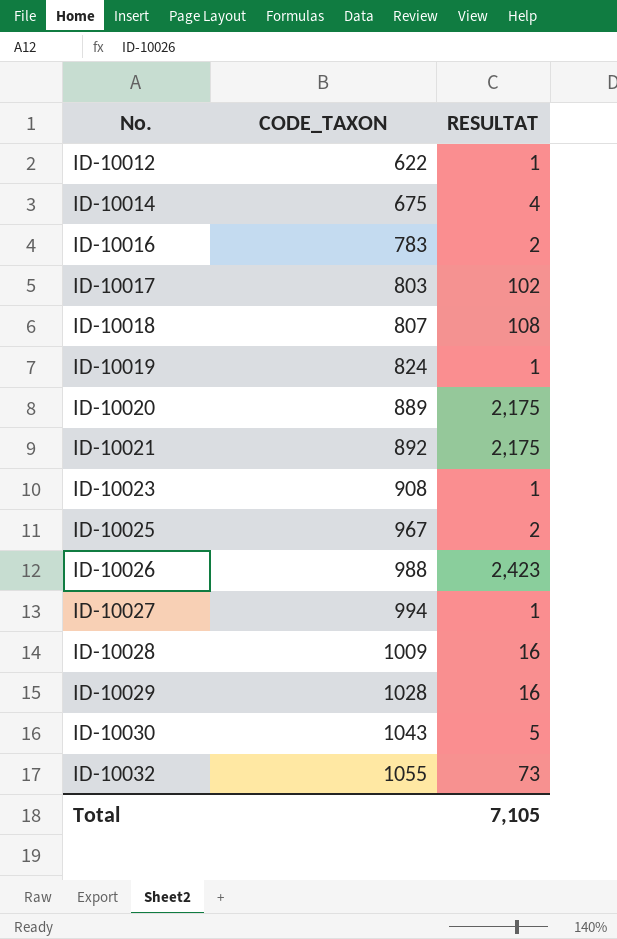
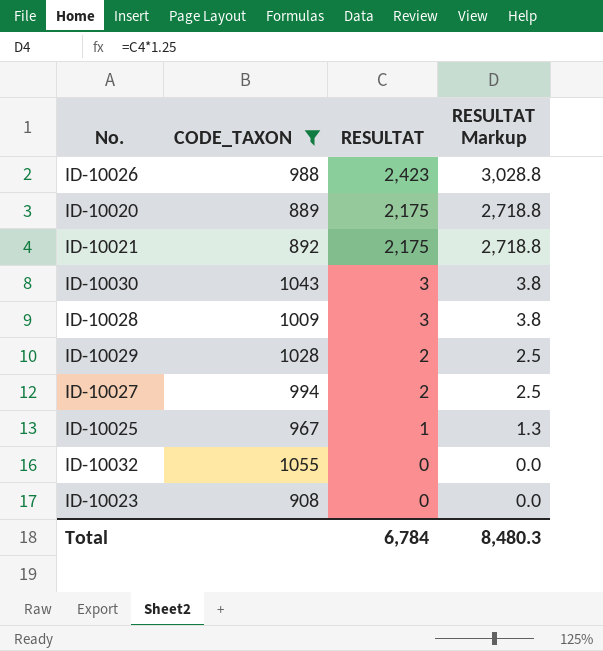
filter: none -> CODE_TAXON >= 889
row order: No. ascending -> RESULTAT descending
column RESULTAT Markup | formula: none -> [RESULTAT] * 1.25
ID-10030 | RESULTAT: 5 -> 3
ID-10028 | RESULTAT: 16 -> 3
ID-10029 | RESULTAT: 16 -> 2
ID-10027 | RESULTAT: 1 -> 2
ID-10025 | RESULTAT: 2 -> 1
ID-10032 | RESULTAT: 73 -> 0
ID-10023 | RESULTAT: 1 -> 0
Total | RESULTAT: 7,105 -> 6,784

